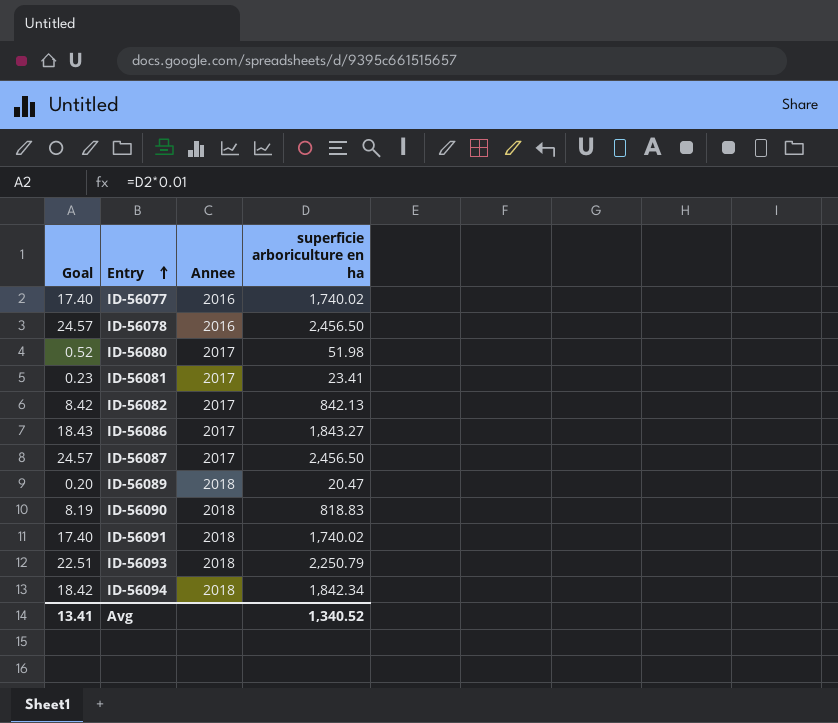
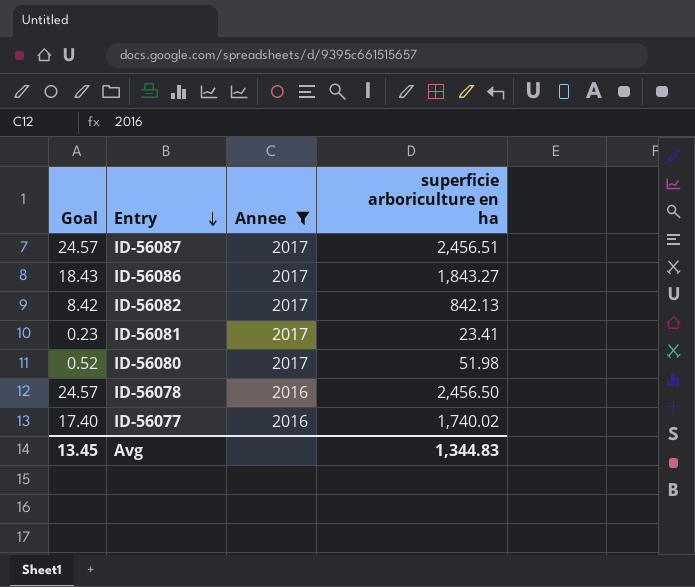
filter: none -> Annee != 2018
row order: Entry ascending -> Entry descending
ID-56087 | superficie arboriculture en ha: 2,456.50 -> 2,456.51
Avg | Goal: 13.41 -> 13.45
Avg | superficie arboriculture en ha: 1,340.52 -> 1,344.83

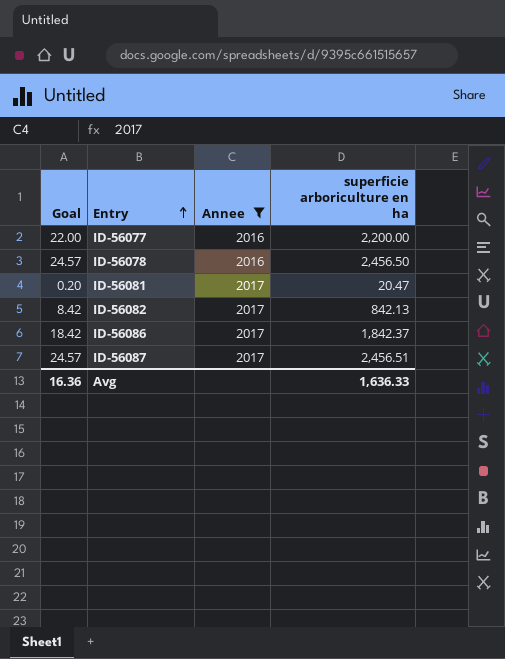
row order: Entry descending -> Entry ascending
row ID-56080: 0.52 | 2017 | 51.98 -> none
ID-56077 | Goal: 17.40 -> 22.00
ID-56077 | superficie arboriculture en ha: 1,740.02 -> 2,200.00
ID-56081 | Goal: 0.23 -> 0.20
ID-56081 | superficie arboriculture en ha: 23.41 -> 20.47
ID-56086 | Goal: 18.43 -> 18.42
ID-56086 | superficie arboriculture en ha: 1,843.27 -> 1,842.37
Avg | Goal: 13.45 -> 16.36
Avg | superficie arboriculture en ha: 1,344.83 -> 1,636.33

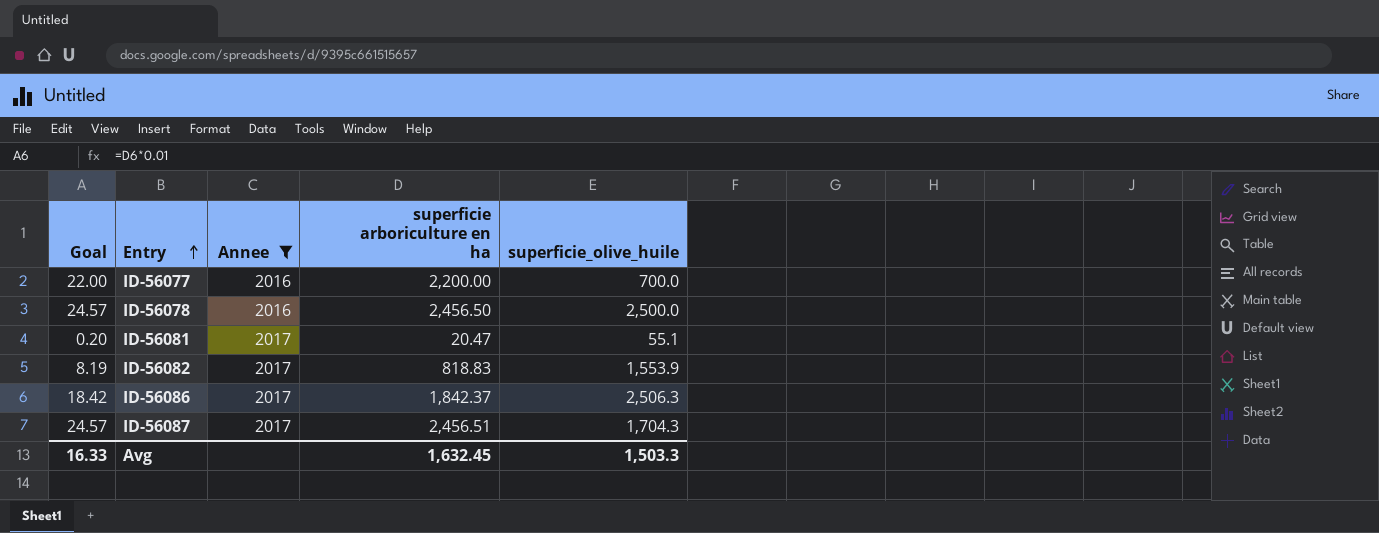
column superficie_olive_huile | position: none -> 5
ID-56082 | Goal: 8.42 -> 8.19
ID-56082 | superficie arboriculture en ha: 842.13 -> 818.83
Avg | Goal: 16.36 -> 16.33
Avg | superficie arboriculture en ha: 1,636.33 -> 1,632.45

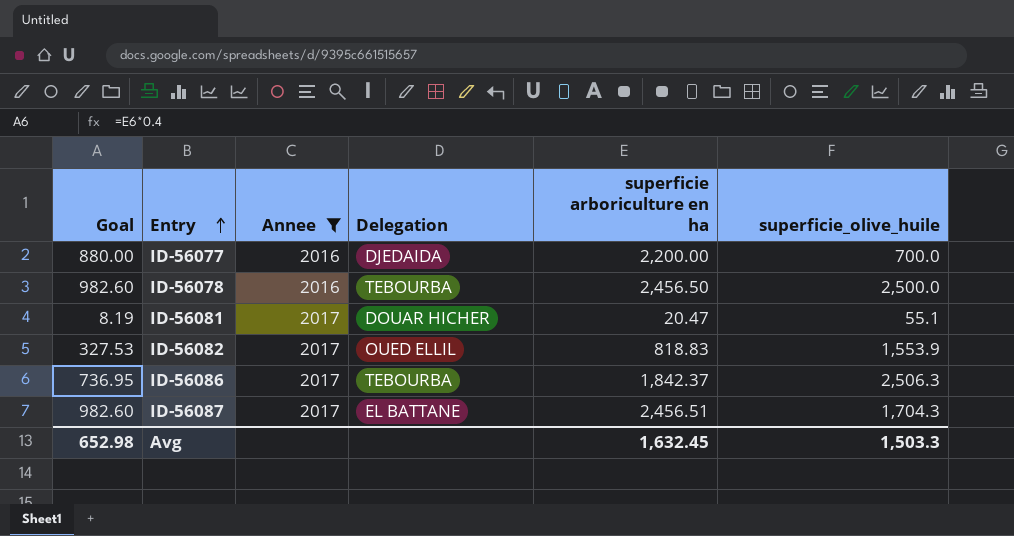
column Goal | formula: [superficie arboriculture en ha] * 0.01 -> [superficie arboriculture en ha] * 0.4
column Delegation | position: none -> 4
Avg | Goal: 16.33 -> 652.98

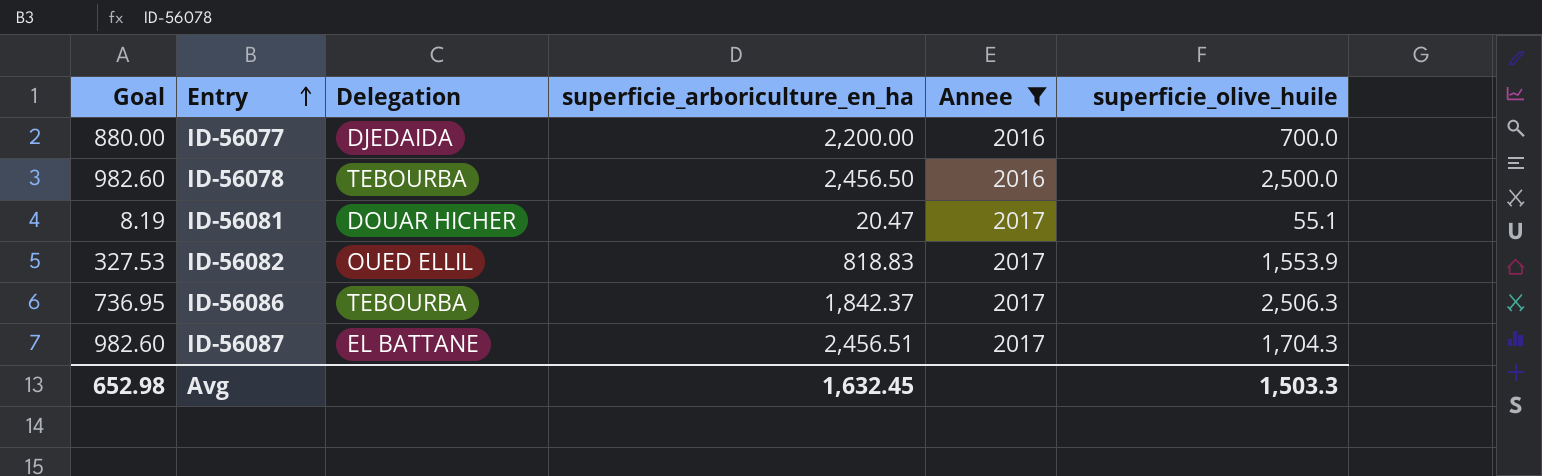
column name: superficie arboriculture en ha -> superficie_arboriculture_en_ha
column Annee | position: 3 -> 5

